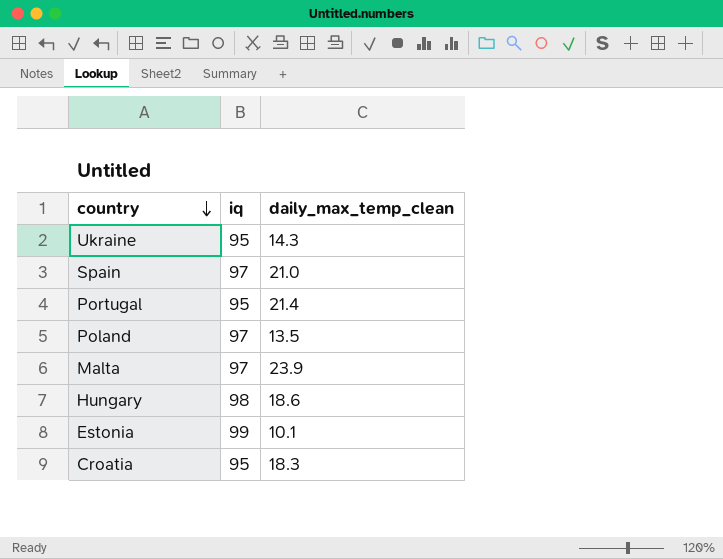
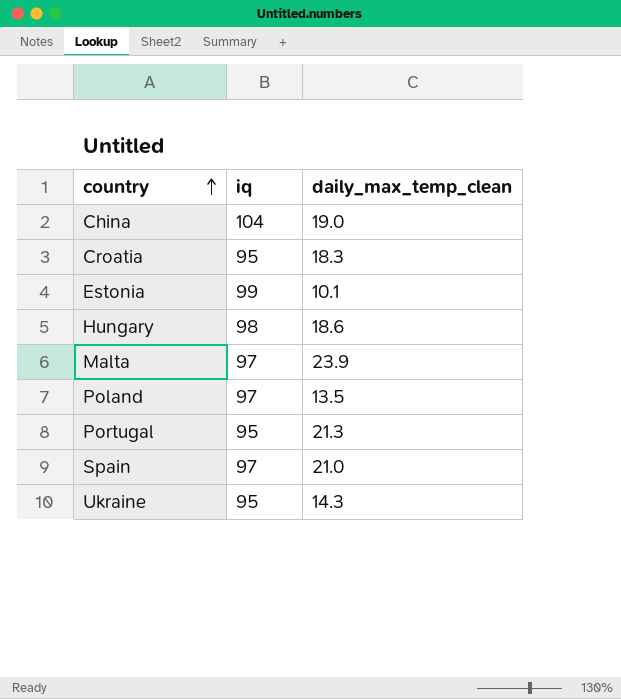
row order: country descending -> country ascending
row China: none -> 104 | 19.0
Portugal | daily_max_temp_clean: 21.4 -> 21.3

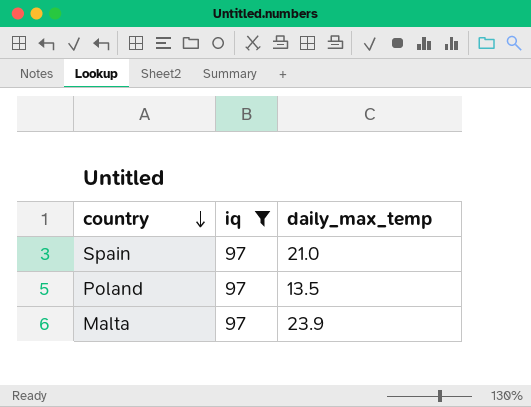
filter: none -> iq = 97
row order: country ascending -> country descending
column name: daily_max_temp_clean -> daily_max_temp

